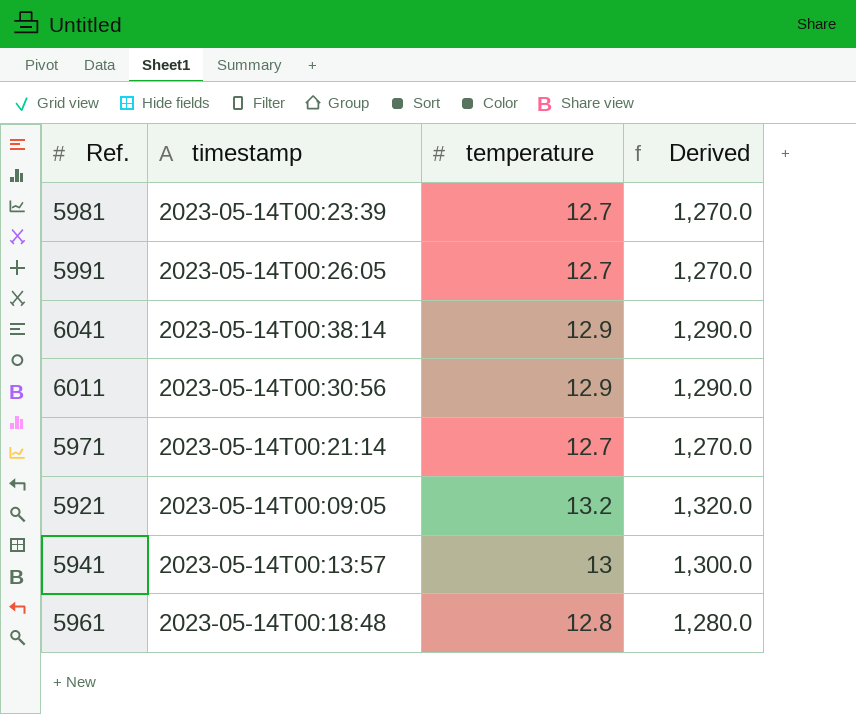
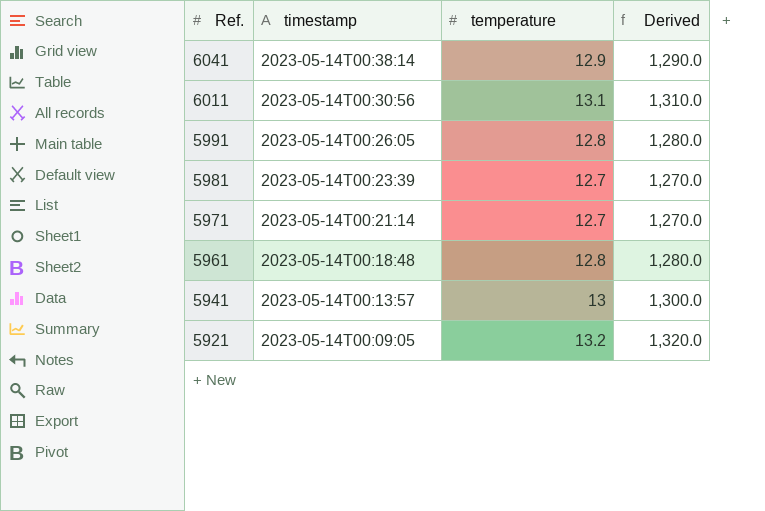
row order: none -> Ref. descending
6011 | temperature: 12.9 -> 13.1
6011 | Derived: 1,290.0 -> 1,310.0
5991 | temperature: 12.7 -> 12.8
5991 | Derived: 1,270.0 -> 1,280.0

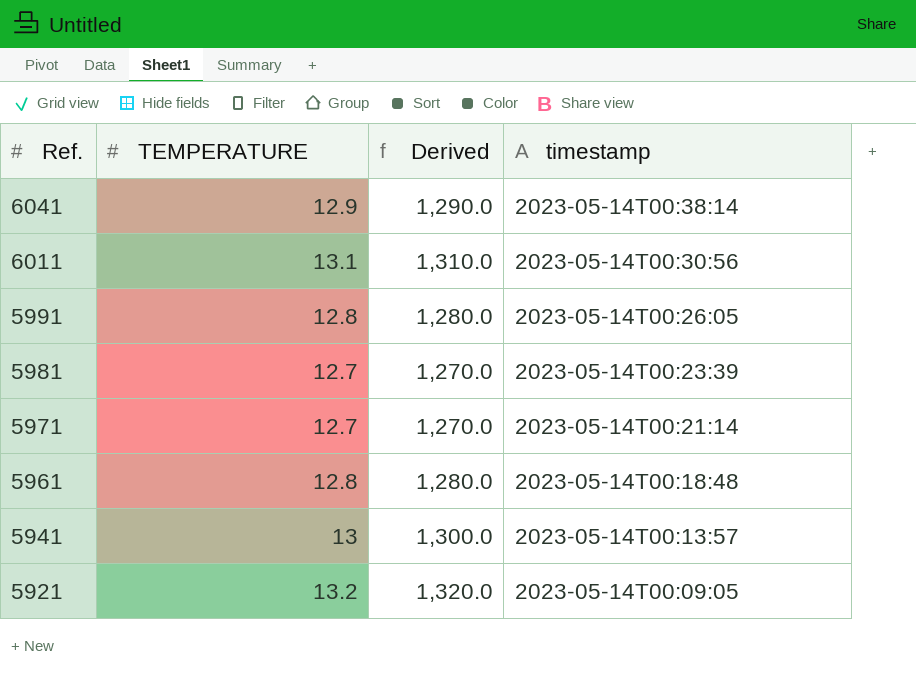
column name: temperature -> TEMPERATURE
column timestamp | position: 2 -> 4

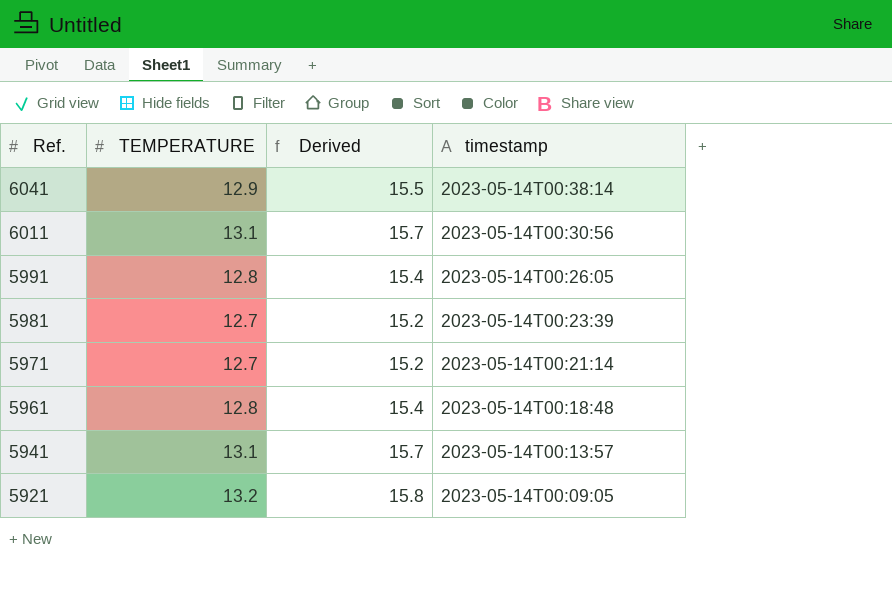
column Derived | formula: [TEMPERATURE] * 100 -> [TEMPERATURE] * 1.2
5941 | TEMPERATURE: 13 -> 13.1

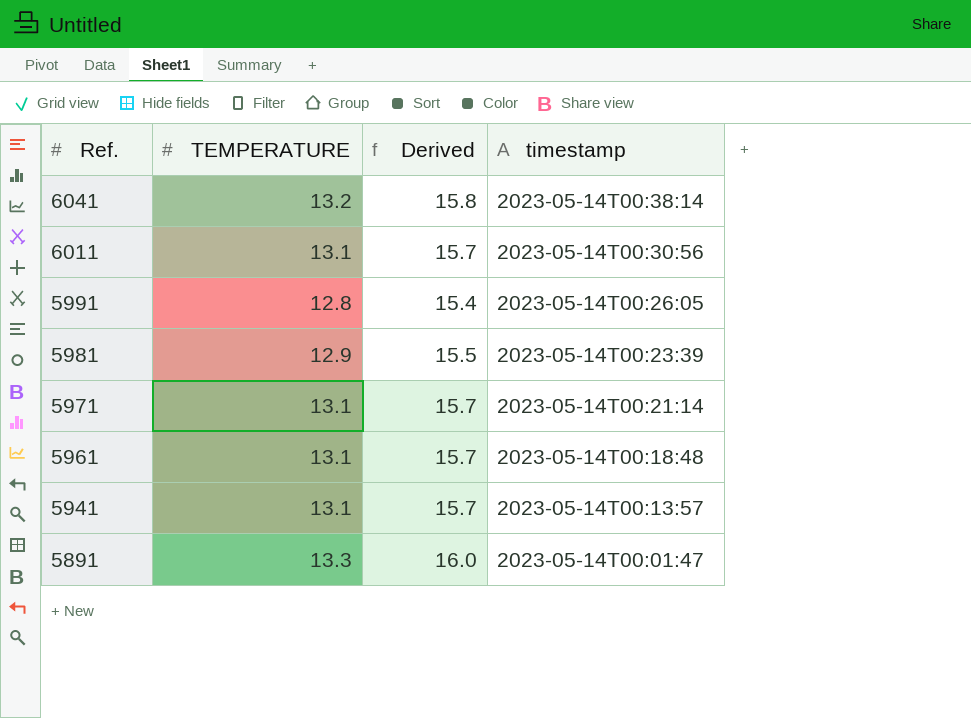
row 5921: 13.2 | 15.8 | 2023-05-14T00:09:05 -> none
6041 | TEMPERATURE: 12.9 -> 13.2
6041 | Derived: 15.5 -> 15.8
5981 | TEMPERATURE: 12.7 -> 12.9
5981 | Derived: 15.2 -> 15.5
5971 | TEMPERATURE: 12.7 -> 13.1
5971 | Derived: 15.2 -> 15.7
5961 | TEMPERATURE: 12.8 -> 13.1
5961 | Derived: 15.4 -> 15.7
row 5891: none -> 13.3 | 16.0 | 2023-05-14T00:01:47

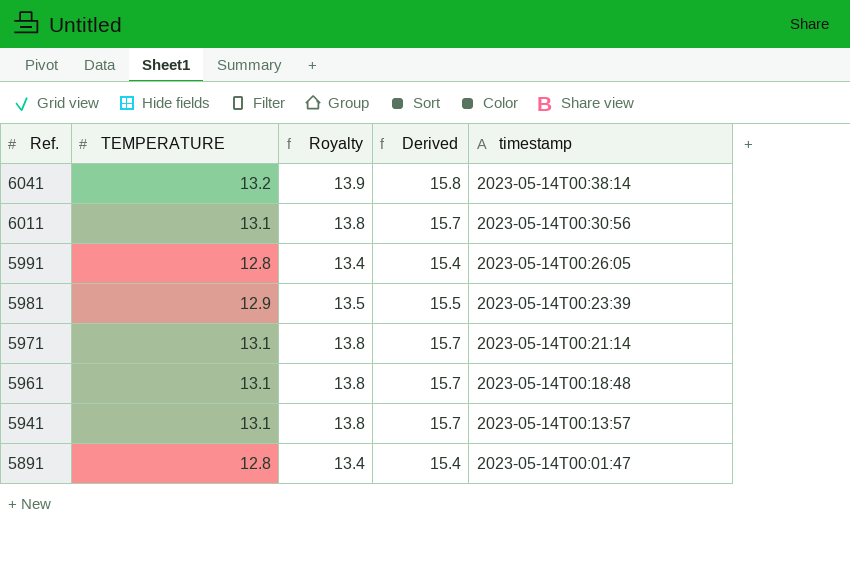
column Royalty | formula: none -> [TEMPERATURE] * 1.05
5891 | TEMPERATURE: 13.3 -> 12.8
5891 | Derived: 16.0 -> 15.4

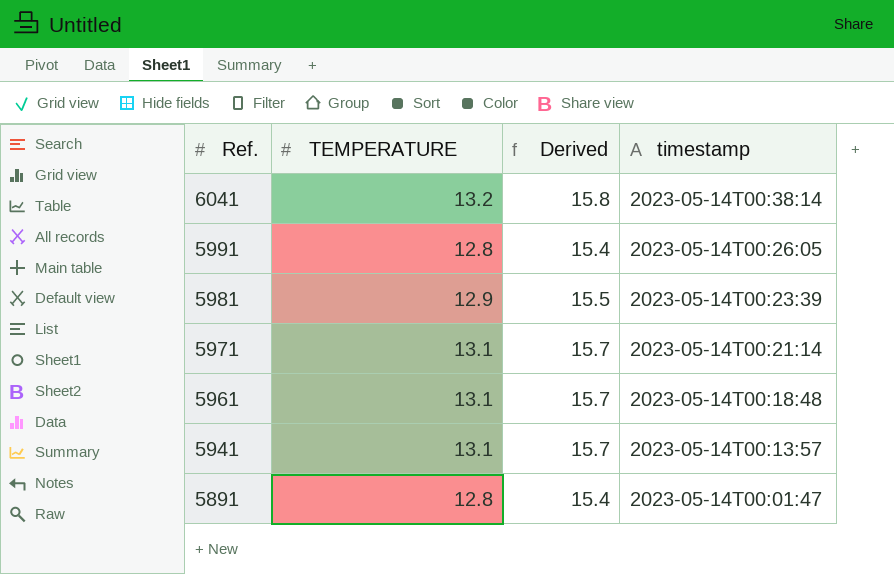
column Royalty | formula: [TEMPERATURE] * 1.05 -> none
row 6011: 13.1 | 13.8 | 15.7 | 2023-05-14T00:30:56 -> none

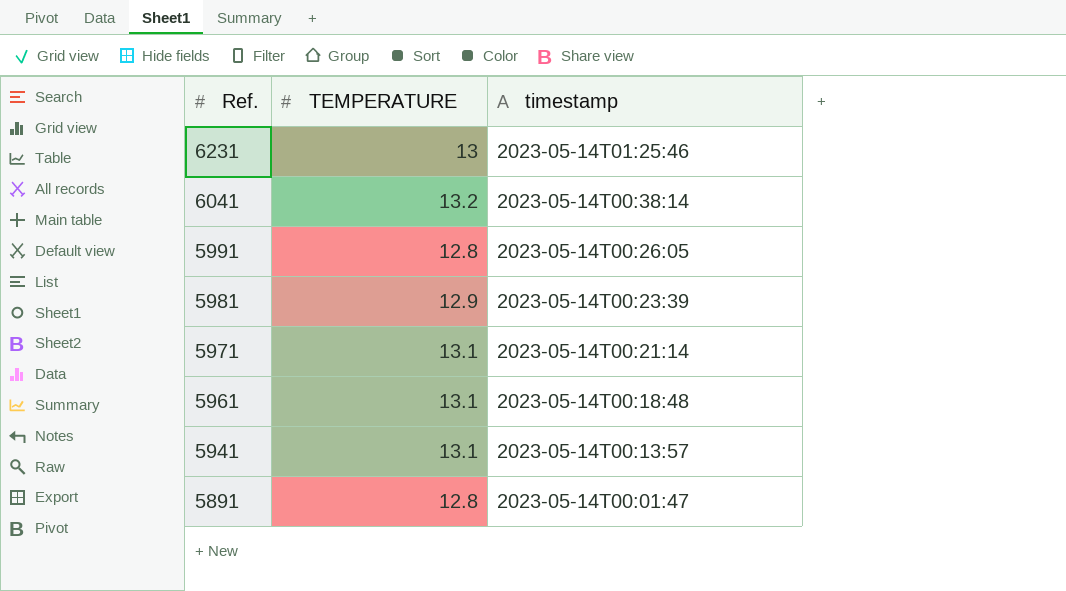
column Derived | formula: [TEMPERATURE] * 1.2 -> none
row 6231: none -> 13 | 2023-05-14T01:25:46

